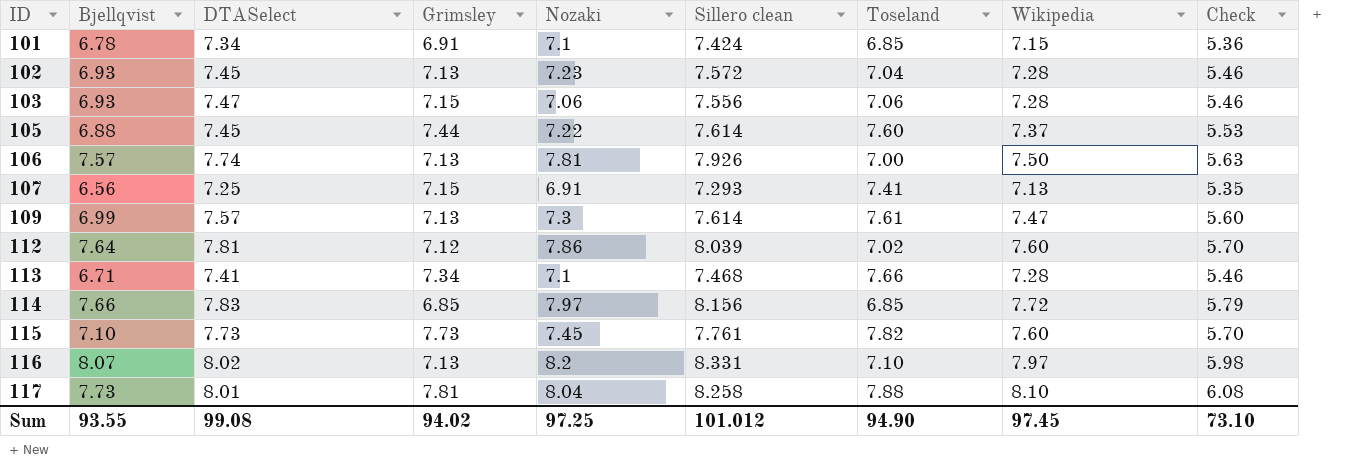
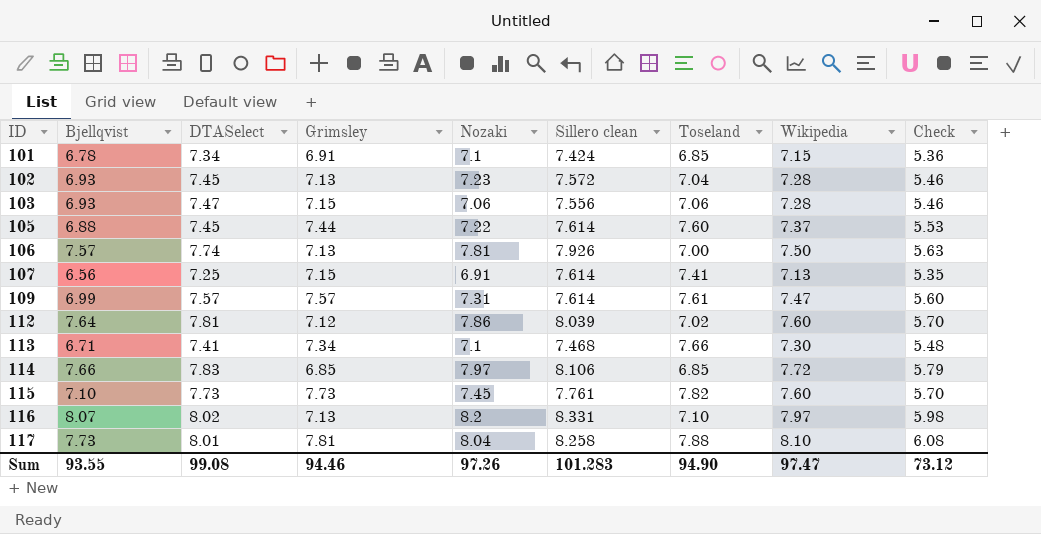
107 | Sillero clean: 7.293 -> 7.614
109 | Grimsley: 7.13 -> 7.57
109 | Nozaki: 7.3 -> 7.31
113 | Wikipedia: 7.28 -> 7.30
113 | Check: 5.46 -> 5.48
114 | Sillero clean: 8.156 -> 8.106
Sum | Grimsley: 94.02 -> 94.46
Sum | Nozaki: 97.25 -> 97.26
Sum | Sillero clean: 101.012 -> 101.283
Sum | Wikipedia: 97.45 -> 97.47
Sum | Check: 73.10 -> 73.12

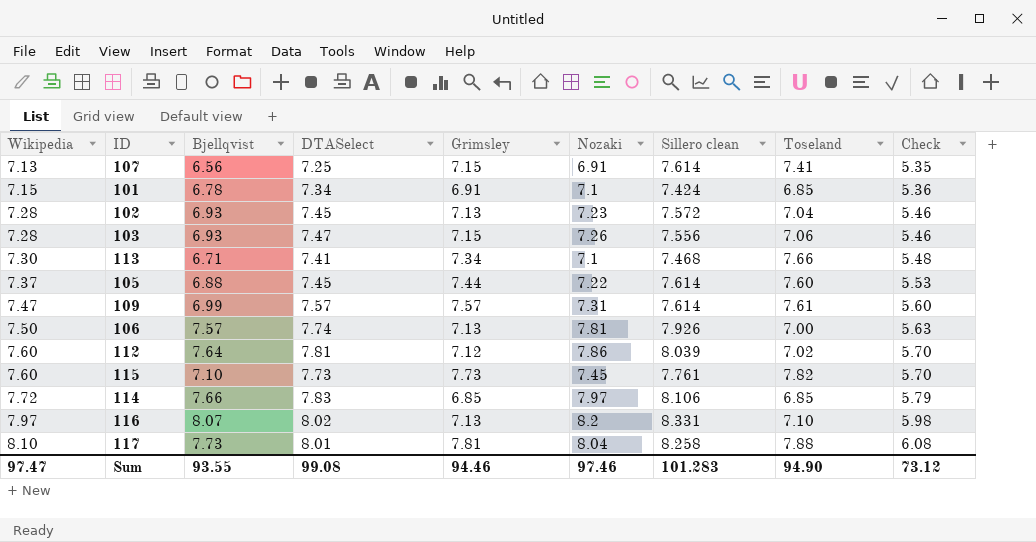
row order: ID ascending -> Wikipedia ascending
column Wikipedia | position: 8 -> 1
103 | Nozaki: 7.06 -> 7.26
Sum | Nozaki: 97.26 -> 97.46

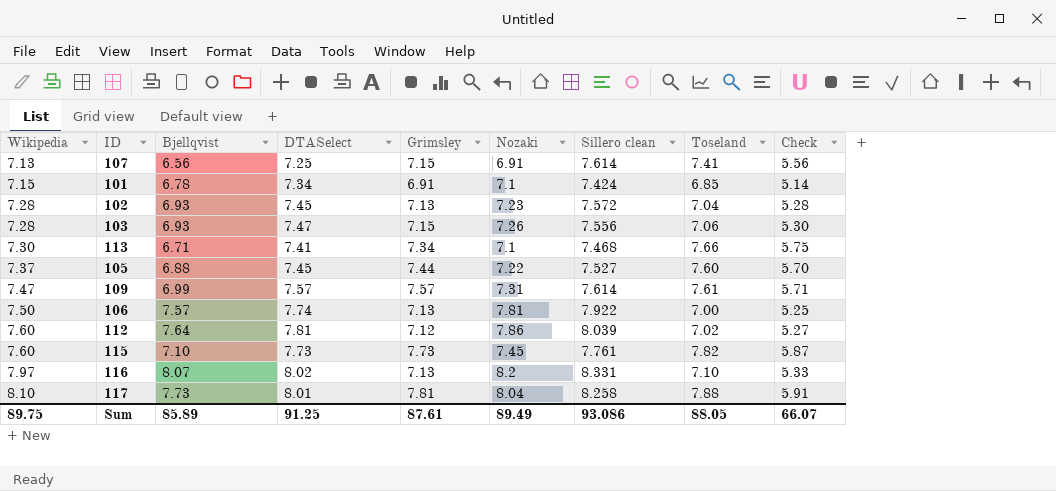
column Check | formula: [Wikipedia] * 0.75 -> [Toseland] * 0.75
row 114: 7.72 | 7.66 | 7.83 | 6.85 | 7.97 | 8.106 | 6.85 | 5.79 -> none
105 | Sillero clean: 7.614 -> 7.527
106 | Sillero clean: 7.926 -> 7.922
Sum | Wikipedia: 97.47 -> 89.75
Sum | Bjellqvist: 93.55 -> 85.89
Sum | DTASelect: 99.08 -> 91.25
Sum | Grimsley: 94.46 -> 87.61
Sum | Nozaki: 97.46 -> 89.49
Sum | Sillero clean: 101.283 -> 93.086
Sum | Toseland: 94.90 -> 88.05
Sum | Check: 73.12 -> 66.07

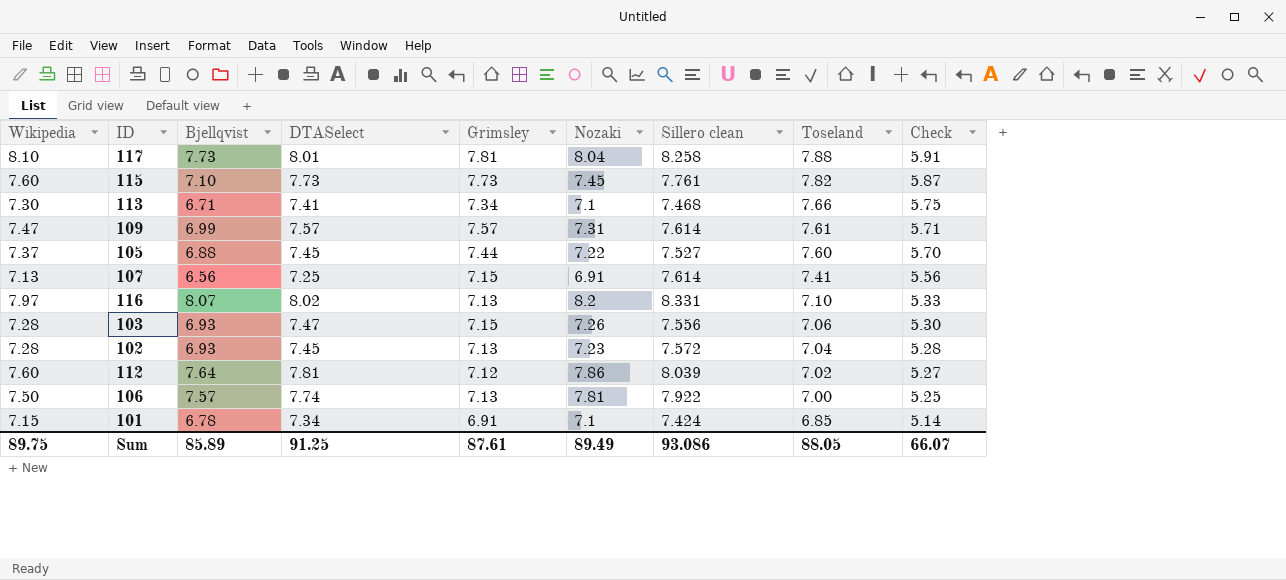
row order: Wikipedia ascending -> Toseland descending

